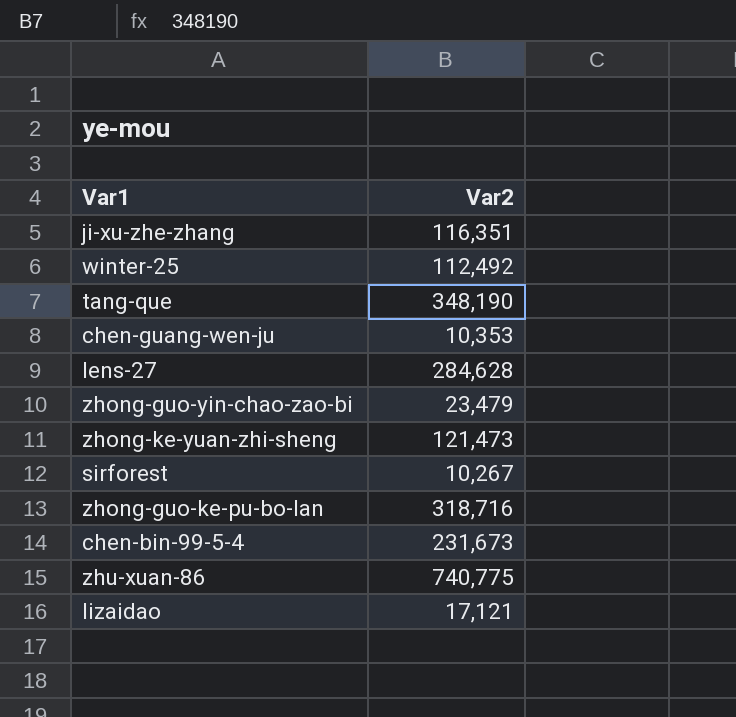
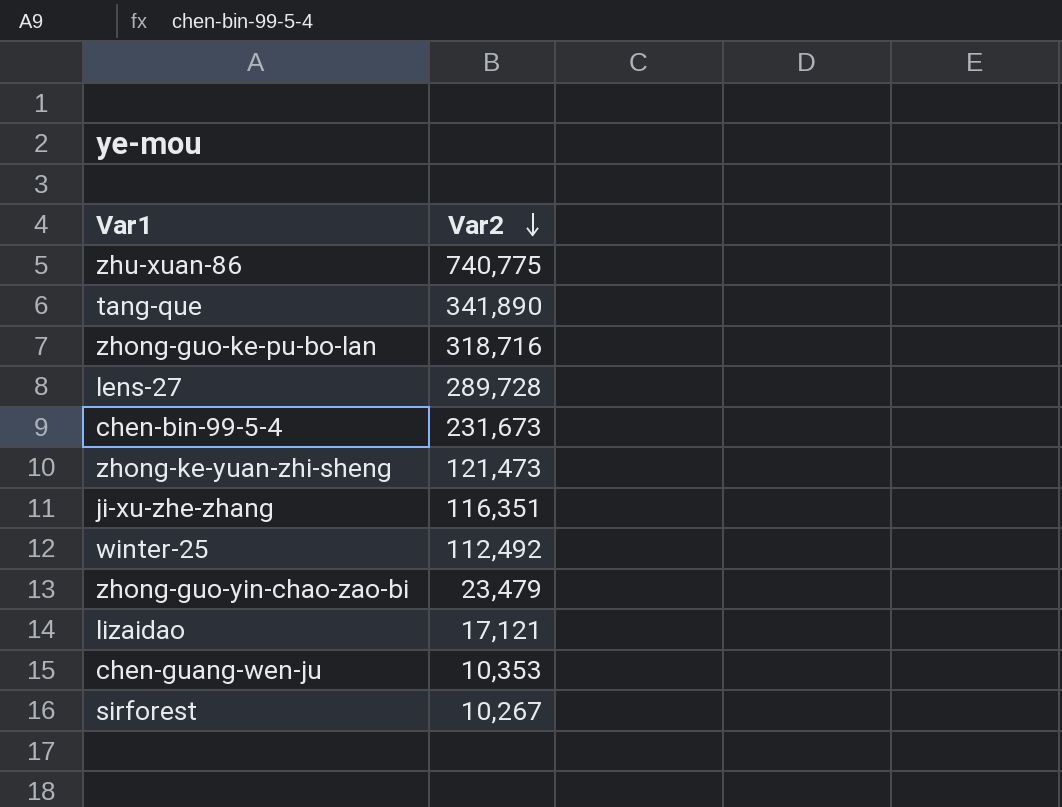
row order: none -> Var2 descending
tang-que | Var2: 348,190 -> 341,890
lens-27 | Var2: 284,628 -> 289,728

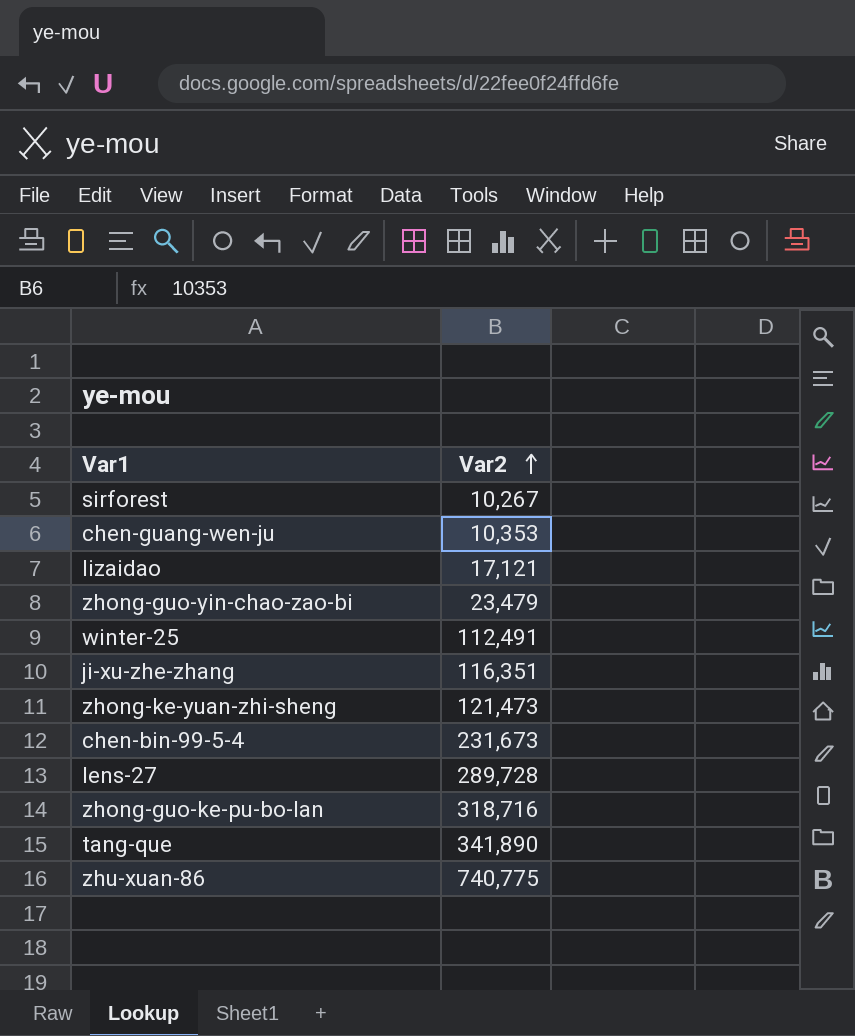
row order: Var2 descending -> Var2 ascending
winter-25 | Var2: 112,492 -> 112,491

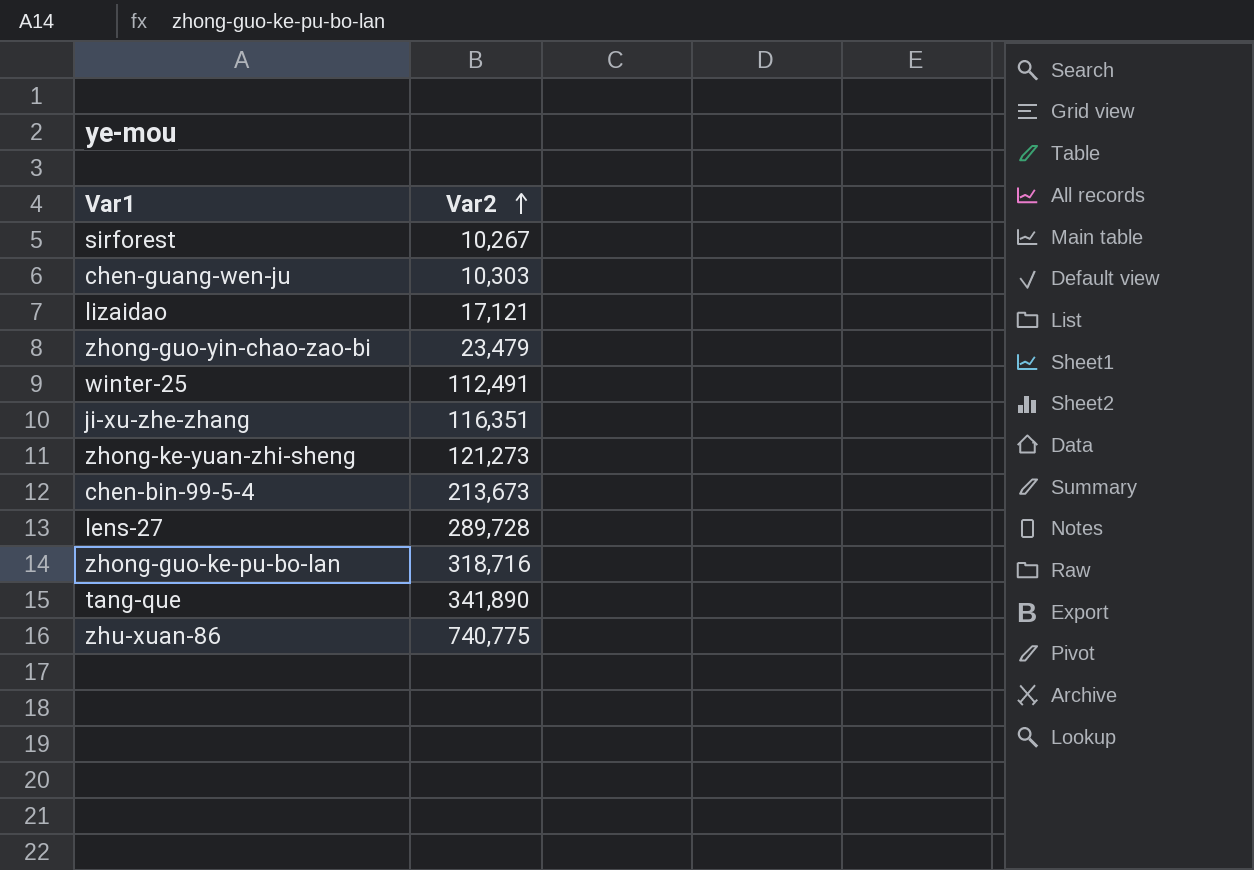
chen-guang-wen-ju | Var2: 10,353 -> 10,303
zhong-ke-yuan-zhi-sheng | Var2: 121,473 -> 121,273
chen-bin-99-5-4 | Var2: 231,673 -> 213,673

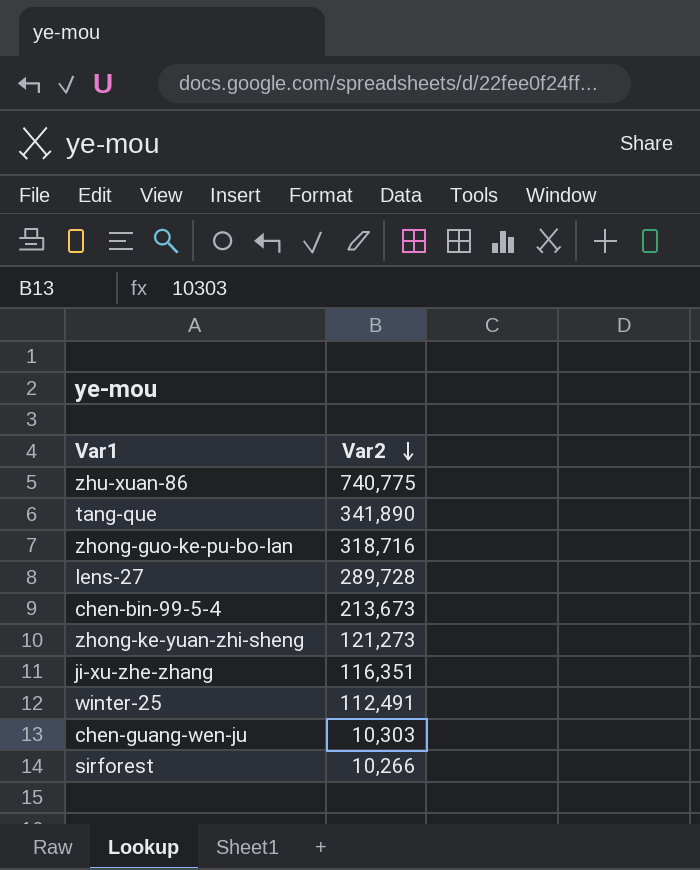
row order: Var2 ascending -> Var2 descending
row lizaidao: 17,121 -> none
row zhong-guo-yin-chao-zao-bi: 23,479 -> none
sirforest | Var2: 10,267 -> 10,266

